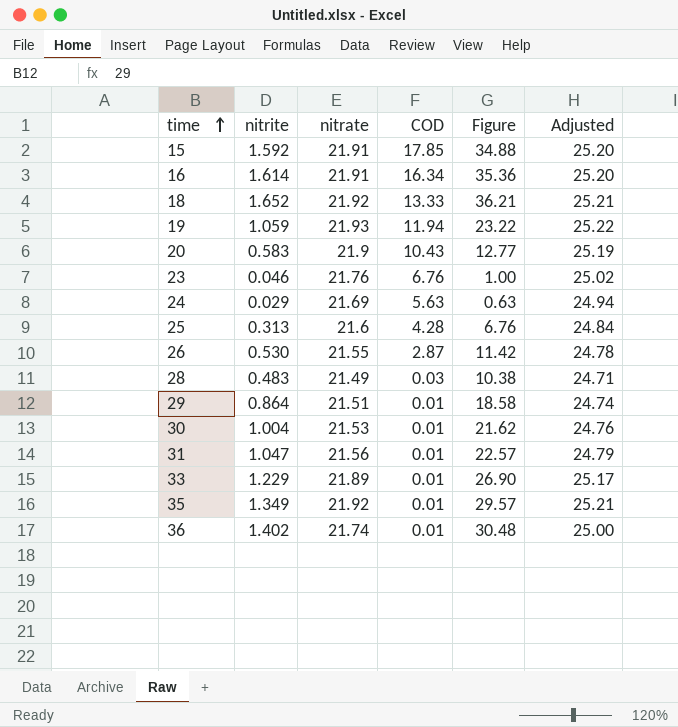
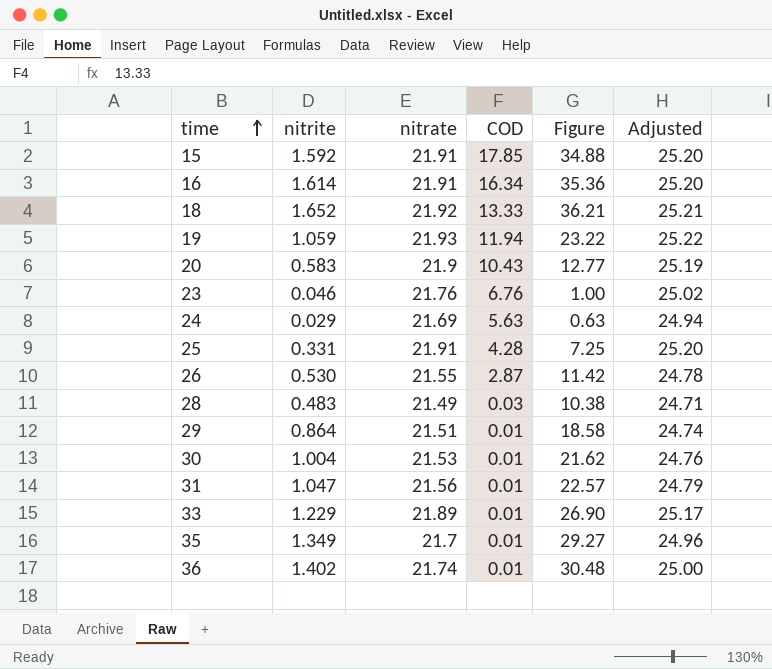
25 | nitrite: 0.313 -> 0.331
25 | nitrate: 21.6 -> 21.91
25 | Figure: 6.76 -> 7.25
25 | Adjusted: 24.84 -> 25.20
35 | nitrate: 21.92 -> 21.7
35 | Figure: 29.57 -> 29.27
35 | Adjusted: 25.21 -> 24.96

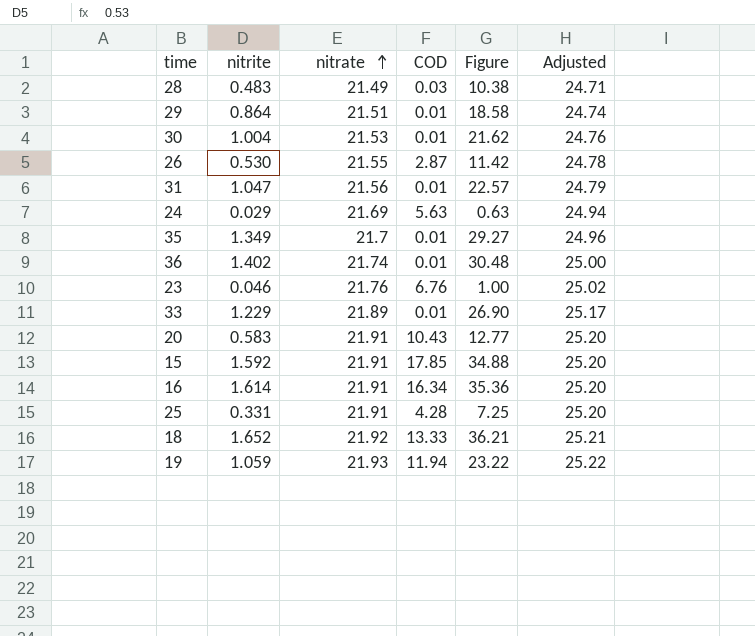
row order: time ascending -> nitrate ascending
20 | nitrate: 21.9 -> 21.91
20 | Adjusted: 25.19 -> 25.20

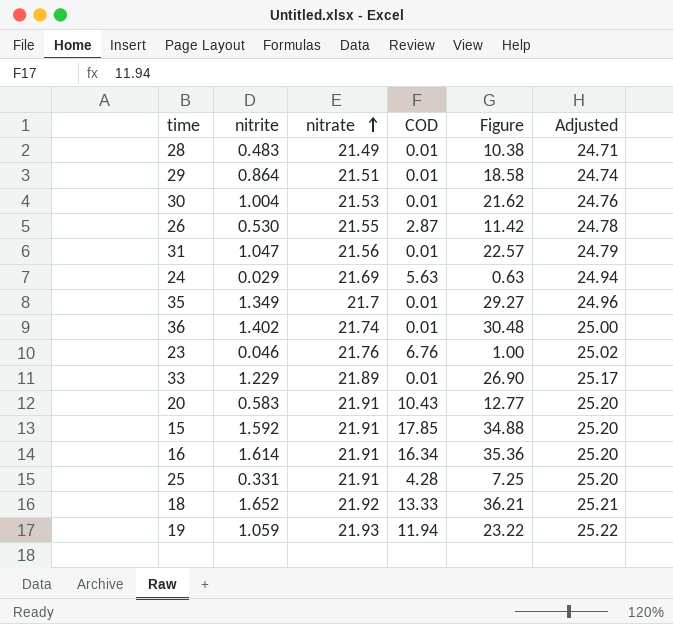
28 | COD: 0.03 -> 0.01

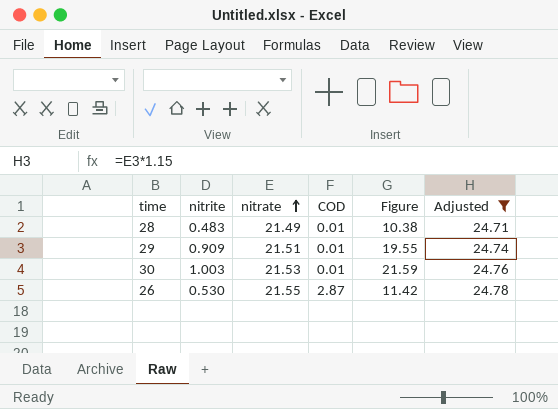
filter: none -> Adjusted <= 24.78
29 | nitrite: 0.864 -> 0.909
29 | Figure: 18.58 -> 19.55
30 | nitrite: 1.004 -> 1.003
30 | Figure: 21.62 -> 21.59

